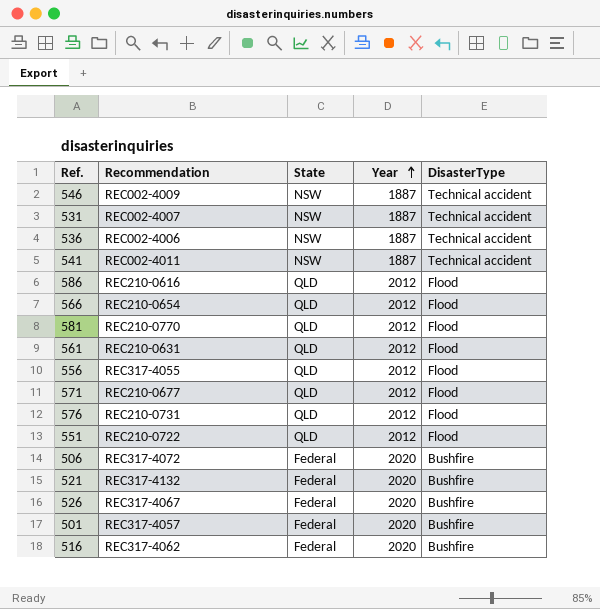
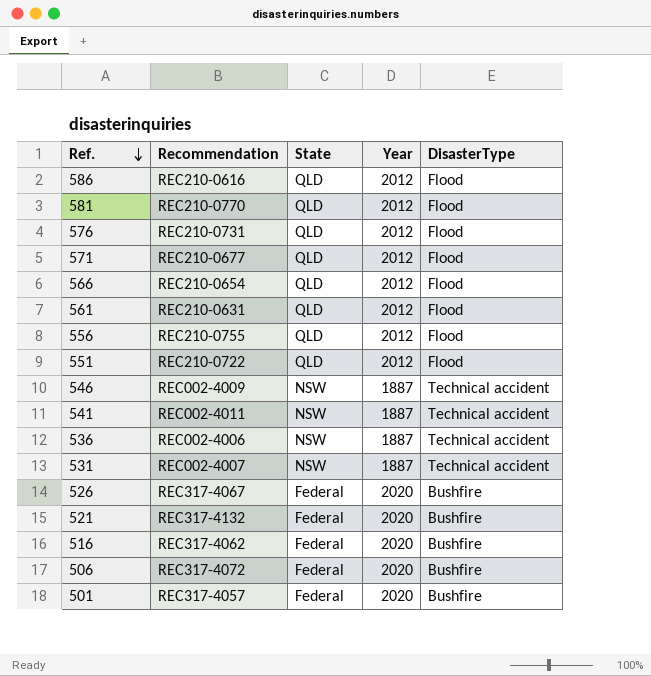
row order: Year ascending -> Ref. descending
556 | Recommendation: REC317-4055 -> REC210-0755

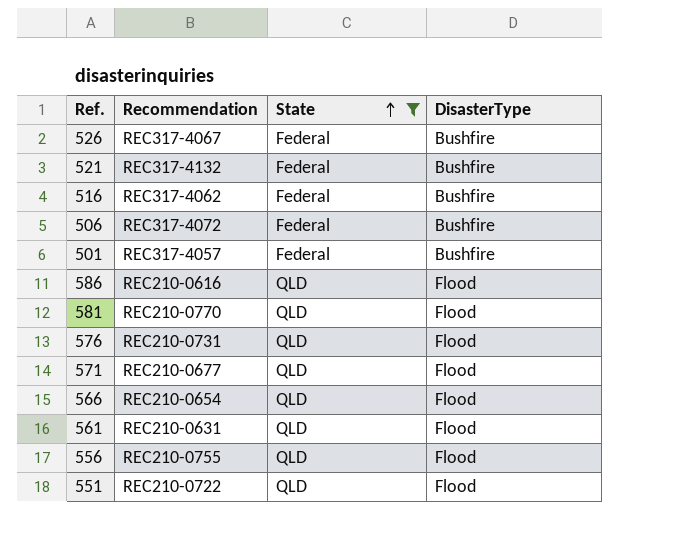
filter: none -> State != NSW
row order: Ref. descending -> State ascending
column Year | position: 4 -> none

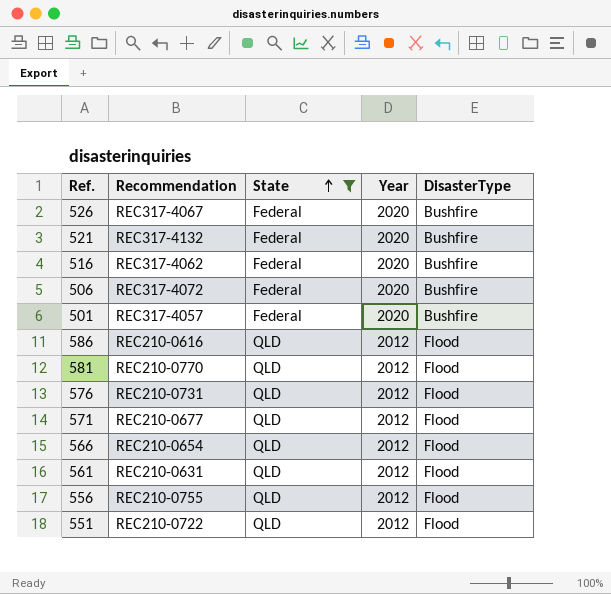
column Year | position: none -> 4

